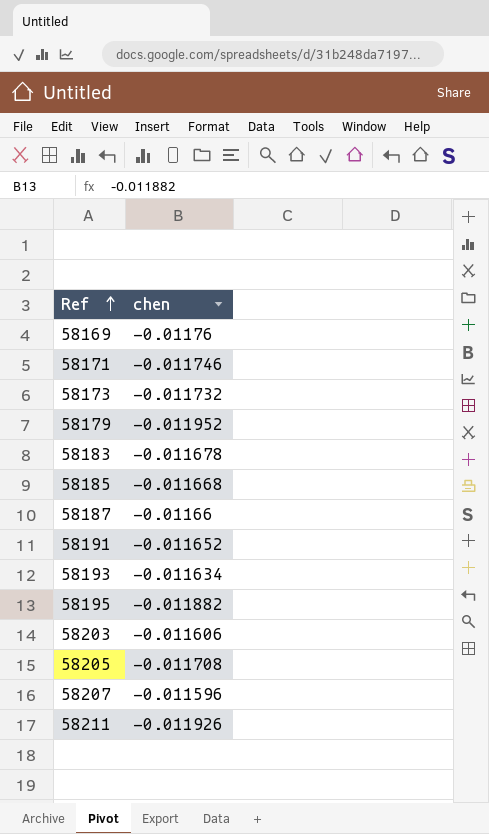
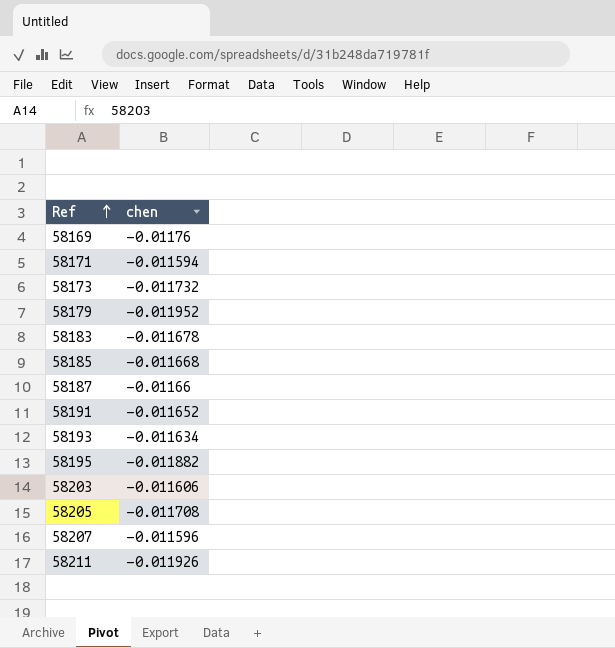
58171 | chen: -0.011746 -> -0.011594

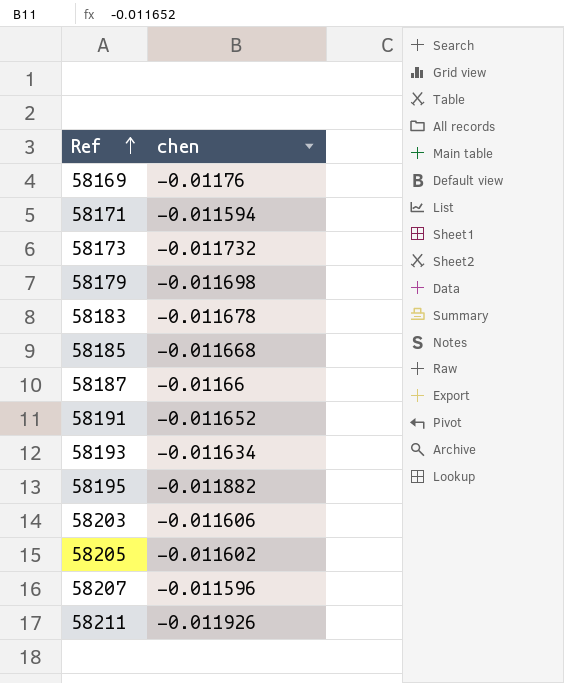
58179 | chen: -0.011952 -> -0.011698
58205 | chen: -0.011708 -> -0.011602

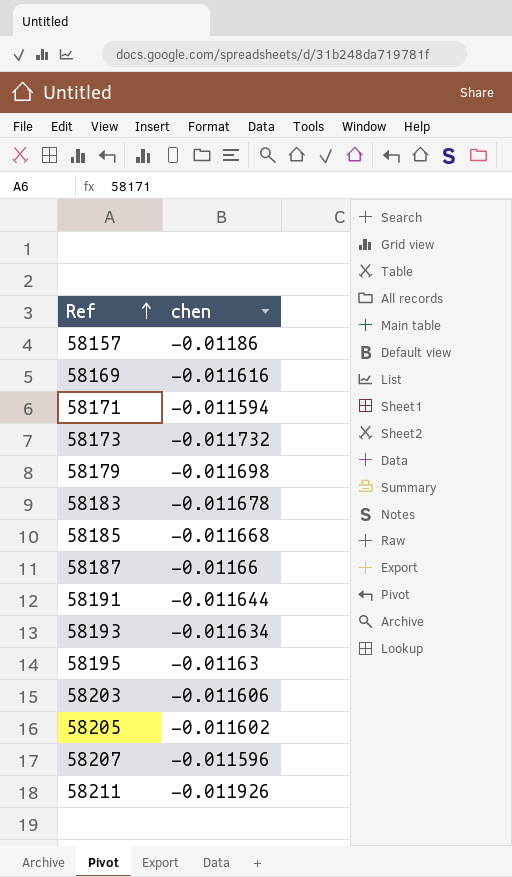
row 58157: none -> -0.01186
58169 | chen: -0.01176 -> -0.011616
58191 | chen: -0.011652 -> -0.011644
58195 | chen: -0.011882 -> -0.01163

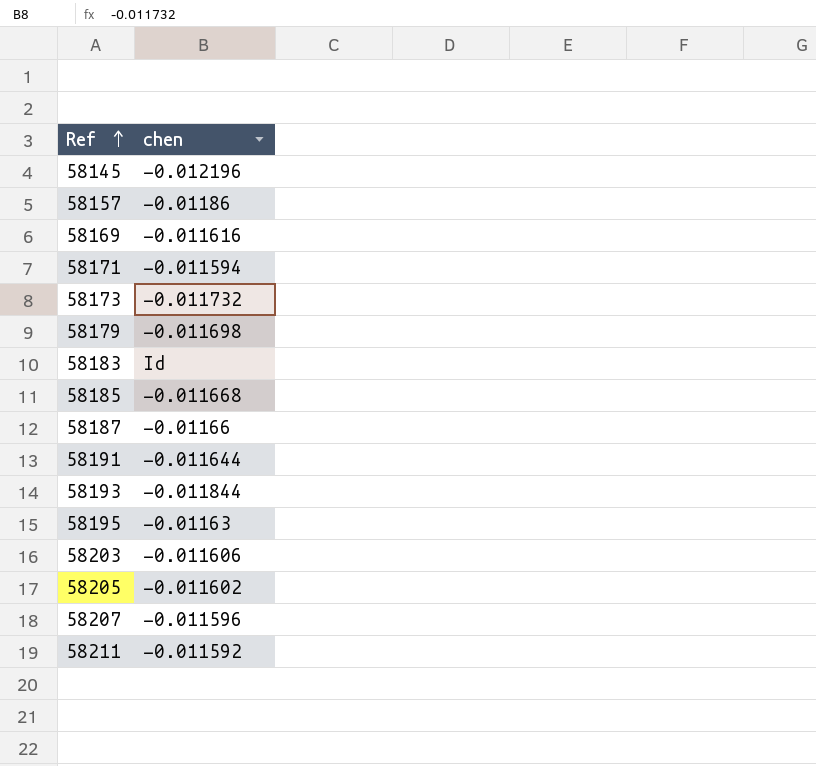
row 58145: none -> -0.012196
58183 | chen: -0.011678 -> Id
58193 | chen: -0.011634 -> -0.011844
58211 | chen: -0.011926 -> -0.011592

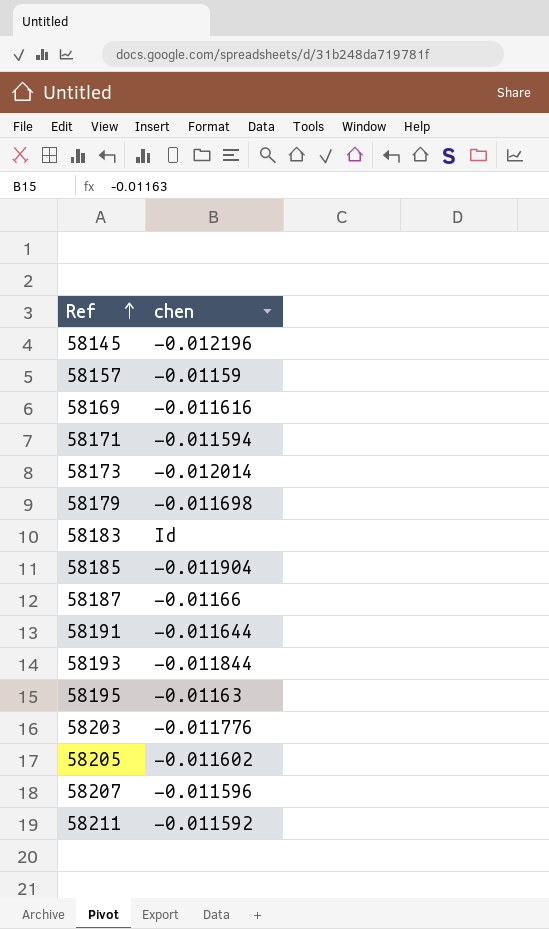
58157 | chen: -0.01186 -> -0.01159
58173 | chen: -0.011732 -> -0.012014
58185 | chen: -0.011668 -> -0.011904
58203 | chen: -0.011606 -> -0.011776

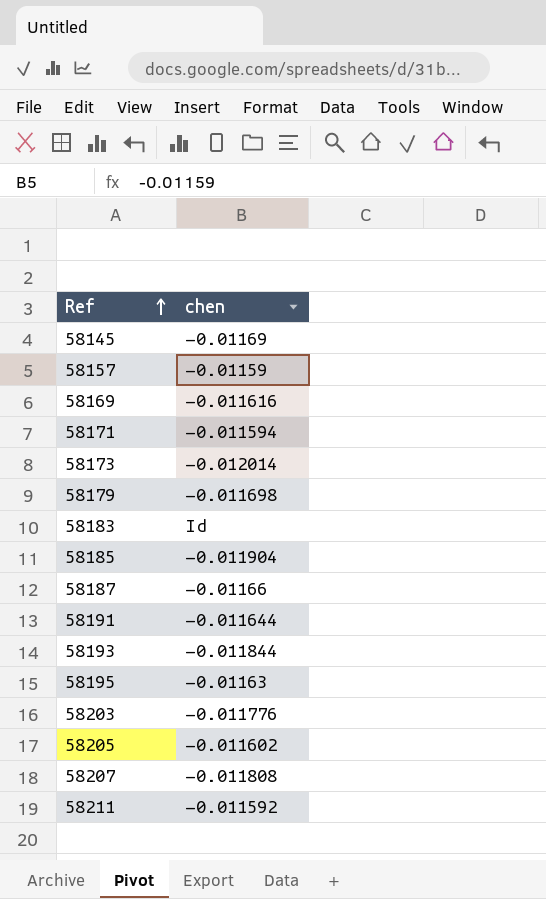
58145 | chen: -0.012196 -> -0.01169
58207 | chen: -0.011596 -> -0.011808

